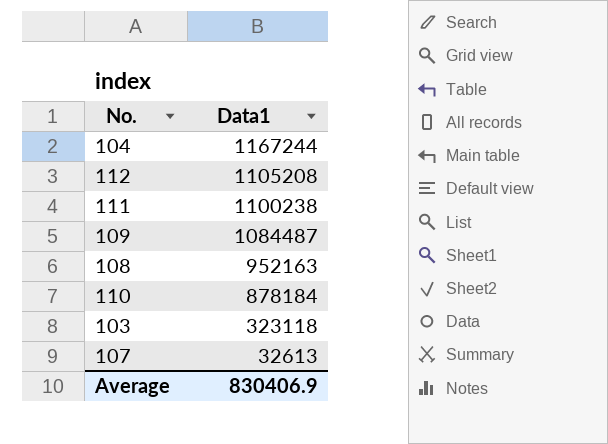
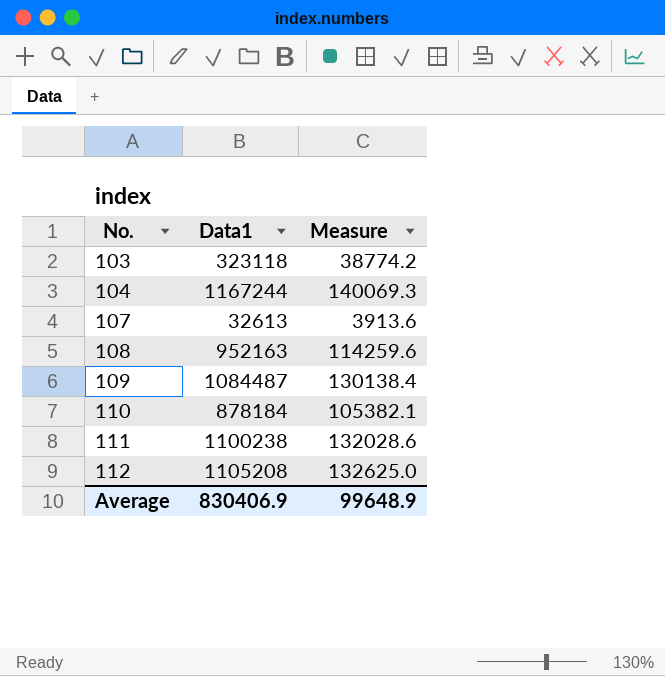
row order: Data1 descending -> No. ascending
column Measure | formula: none -> [Data1] * 0.12

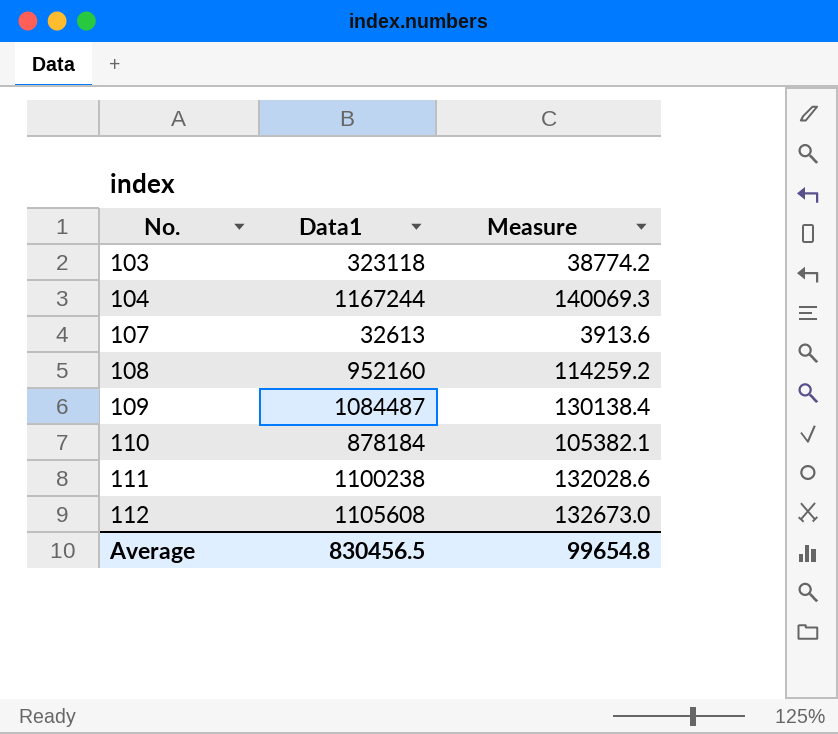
108 | Data1: 952163 -> 952160
108 | Measure: 114259.6 -> 114259.2
112 | Data1: 1105208 -> 1105608
112 | Measure: 132625.0 -> 132673.0
Average | Data1: 830406.9 -> 830456.5
Average | Measure: 99648.9 -> 99654.8

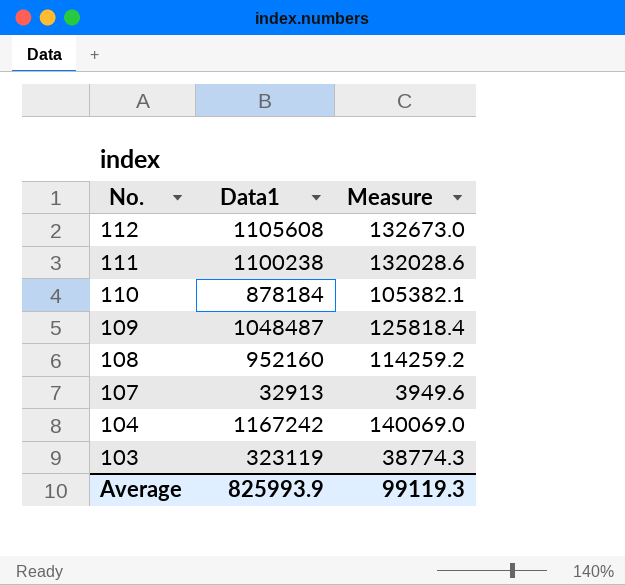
row order: No. ascending -> No. descending
109 | Data1: 1084487 -> 1048487
109 | Measure: 130138.4 -> 125818.4
107 | Data1: 32613 -> 32913
107 | Measure: 3913.6 -> 3949.6
104 | Data1: 1167244 -> 1167242
104 | Measure: 140069.3 -> 140069.0
103 | Data1: 323118 -> 323119
103 | Measure: 38774.2 -> 38774.3
Average | Data1: 830456.5 -> 825993.9
Average | Measure: 99654.8 -> 99119.3

